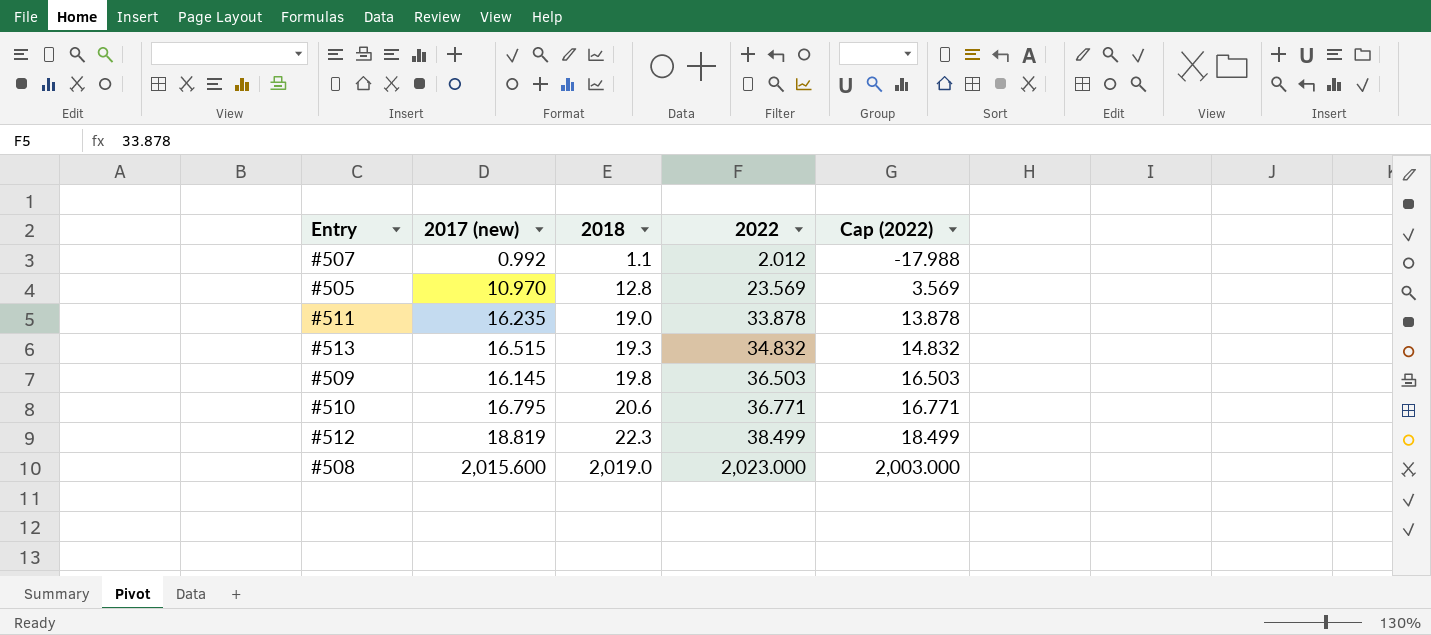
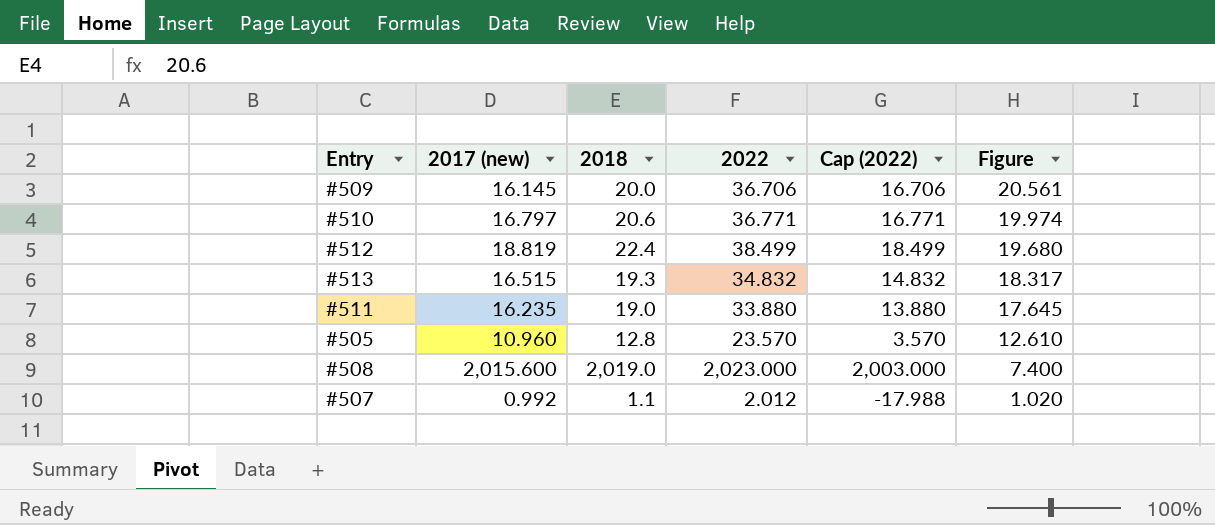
row order: 2018 ascending -> Figure descending
column Figure | formula: none -> [2022] - [2017 (new)]
#509 | 2018: 19.8 -> 20.0
#509 | 2022: 36.503 -> 36.706
#509 | Cap (2022): 16.503 -> 16.706
#510 | 2017 (new): 16.795 -> 16.797
#512 | 2018: 22.3 -> 22.4
#511 | 2022: 33.878 -> 33.880
#511 | Cap (2022): 13.878 -> 13.880
#505 | 2017 (new): 10.970 -> 10.960
#505 | 2022: 23.569 -> 23.570
#505 | Cap (2022): 3.569 -> 3.570

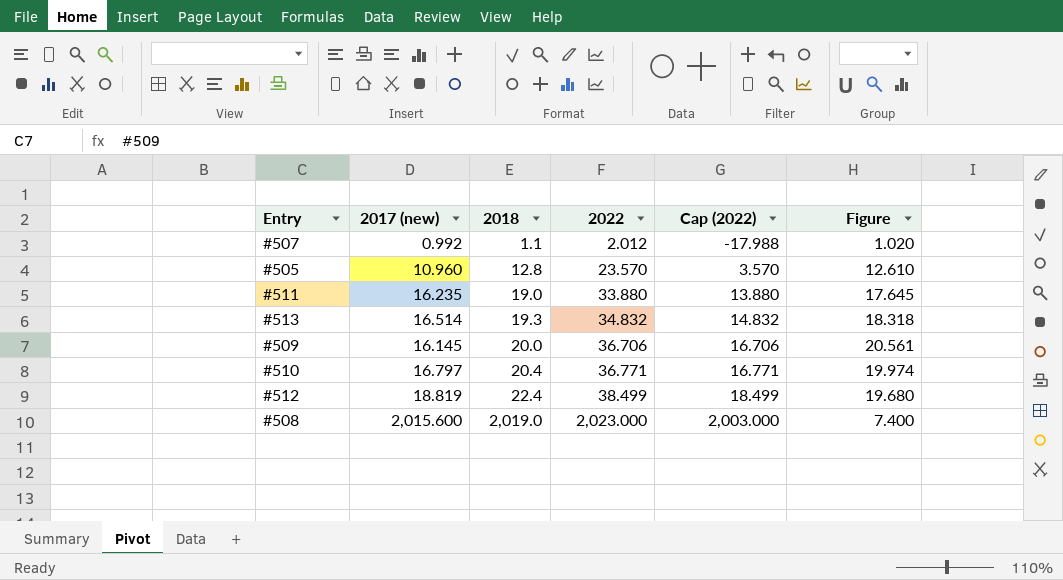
row order: Figure descending -> 2018 ascending
#513 | 2017 (new): 16.515 -> 16.514
#513 | Figure: 18.317 -> 18.318
#510 | 2018: 20.6 -> 20.4

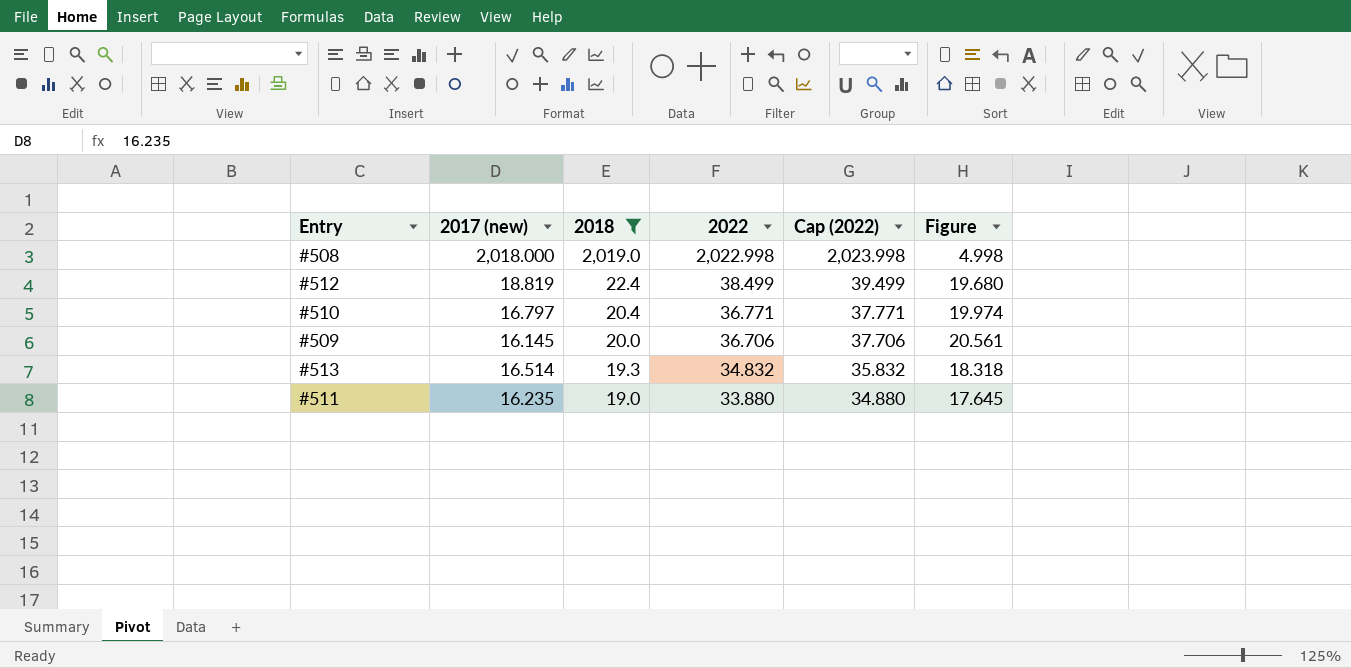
filter: none -> 2018 >= 19.0
row order: 2018 ascending -> 2018 descending
column Cap (2022) | formula: [2022] - 20 -> [2022] + 1
#508 | 2017 (new): 2,015.600 -> 2,018.000
#508 | 2022: 2,023.000 -> 2,022.998
#508 | Figure: 7.400 -> 4.998

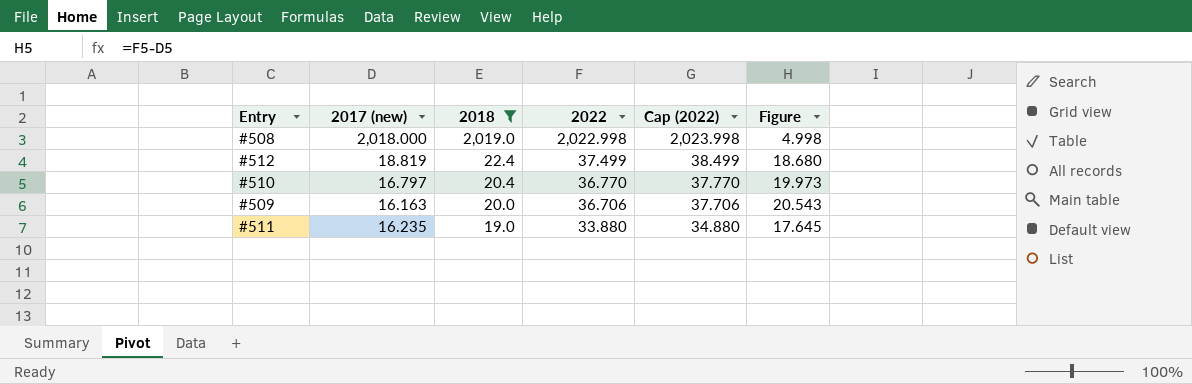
row #513: 16.514 | 19.3 | 34.832 | 35.832 | 18.318 -> none
#512 | 2022: 38.499 -> 37.499
#512 | Cap (2022): 39.499 -> 38.499
#512 | Figure: 19.680 -> 18.680
#510 | 2022: 36.771 -> 36.770
#510 | Cap (2022): 37.771 -> 37.770
#510 | Figure: 19.974 -> 19.973
#509 | 2017 (new): 16.145 -> 16.163
#509 | Figure: 20.561 -> 20.543

